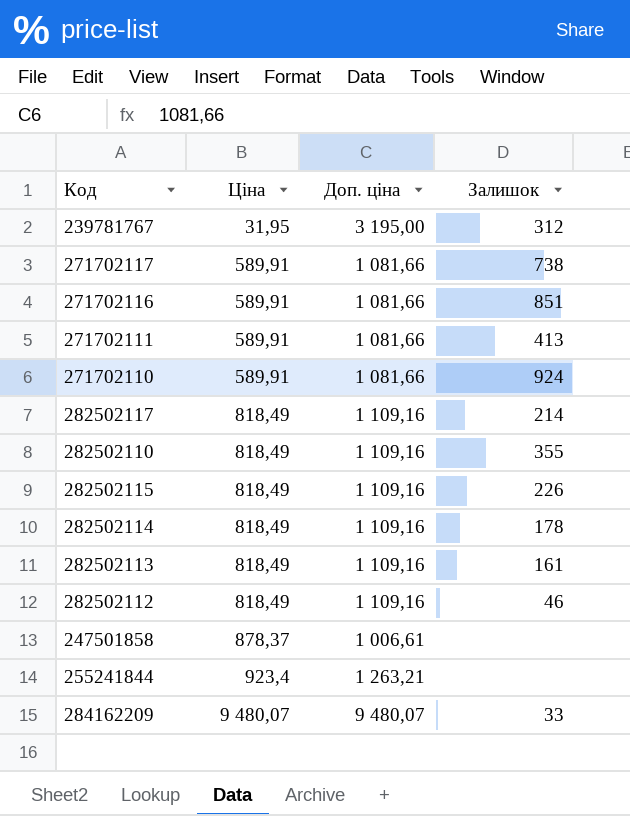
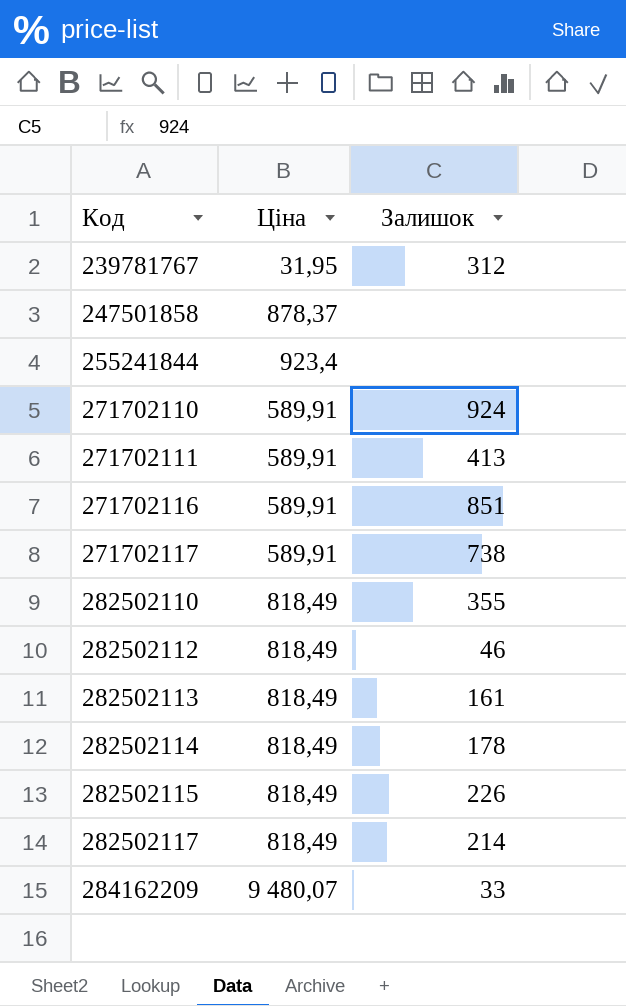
row order: Ціна ascending -> Код ascending
column Доп. ціна | position: 3 -> none

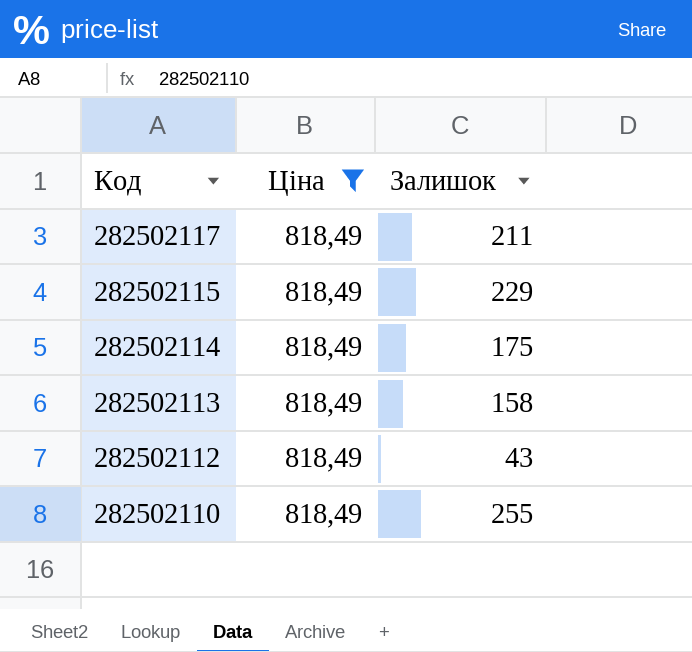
filter: none -> Ціна = 818,49
row order: Код ascending -> Код descending
282502117 | Залишок: 214 -> 211
282502115 | Залишок: 226 -> 229
282502114 | Залишок: 178 -> 175
282502113 | Залишок: 161 -> 158
282502112 | Залишок: 46 -> 43
282502110 | Залишок: 355 -> 255

